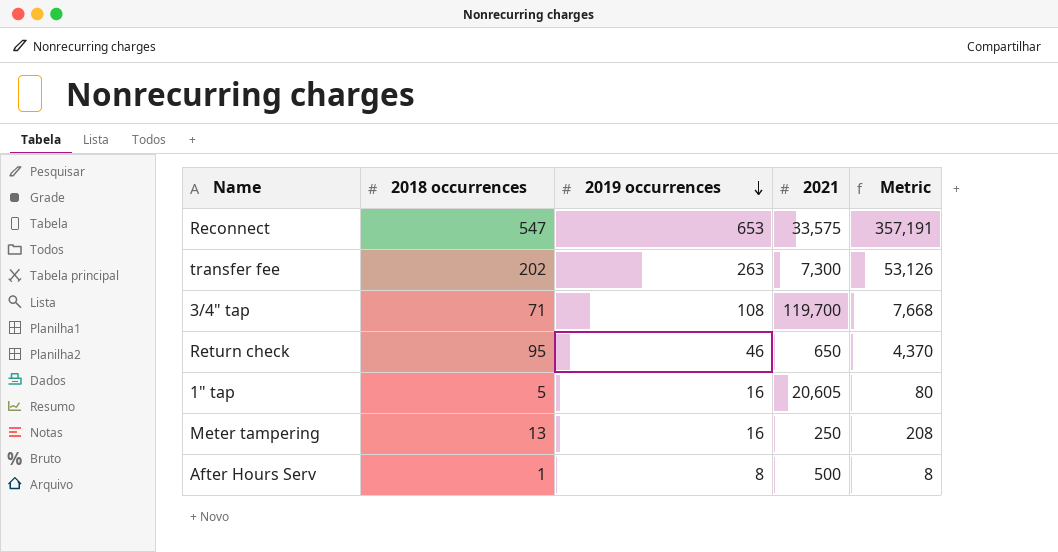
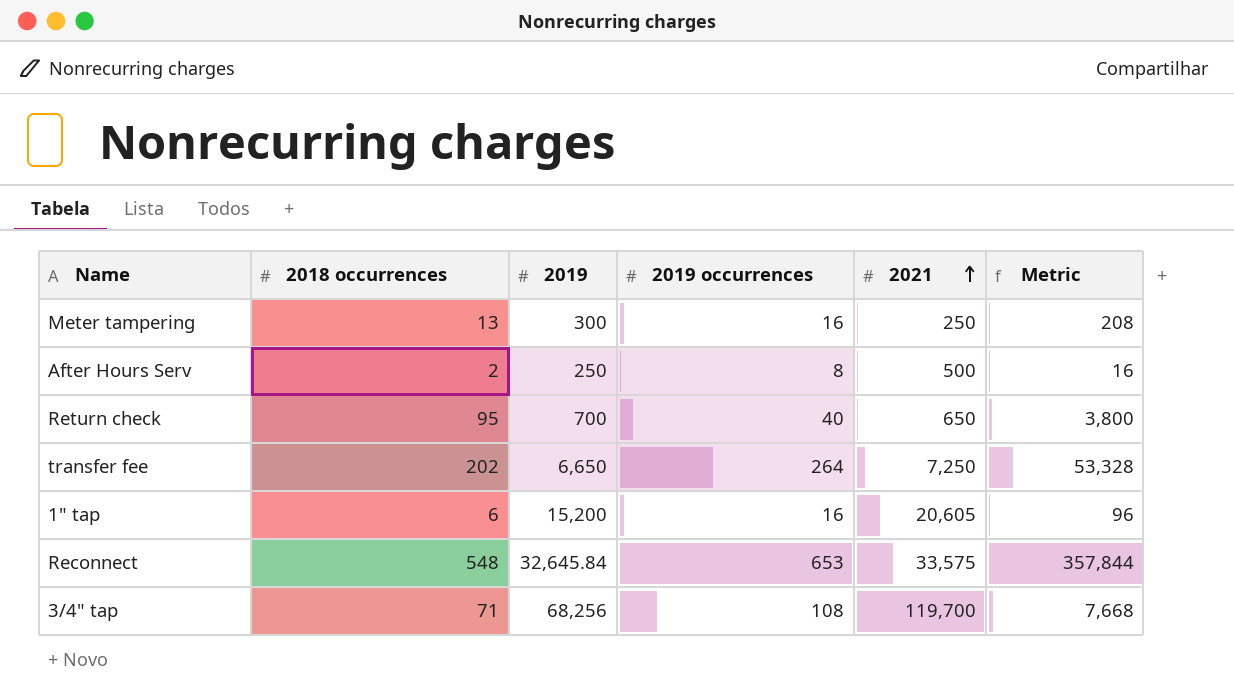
row order: 2019 occurrences descending -> 2021 ascending
column 2019 | position: none -> 3
After Hours Serv | 2018 occurrences: 1 -> 2
After Hours Serv | Metric: 8 -> 16
Return check | 2019 occurrences: 46 -> 40
Return check | Metric: 4,370 -> 3,800
transfer fee | 2019 occurrences: 263 -> 264
transfer fee | 2021: 7,300 -> 7,250
transfer fee | Metric: 53,126 -> 53,328
1" tap | 2018 occurrences: 5 -> 6
1" tap | Metric: 80 -> 96
Reconnect | 2018 occurrences: 547 -> 548
Reconnect | Metric: 357,191 -> 357,844

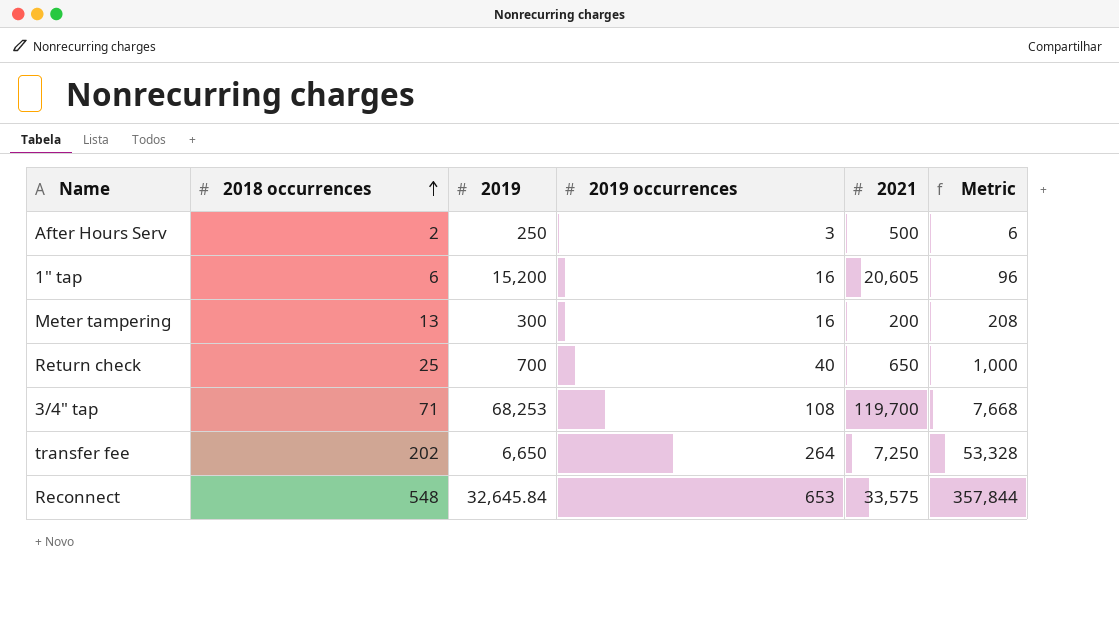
row order: 2021 ascending -> 2018 occurrences ascending
After Hours Serv | 2019 occurrences: 8 -> 3
After Hours Serv | Metric: 16 -> 6
Meter tampering | 2021: 250 -> 200
Return check | 2018 occurrences: 95 -> 25
Return check | Metric: 3,800 -> 1,000
3/4" tap | 2019: 68,256 -> 68,253

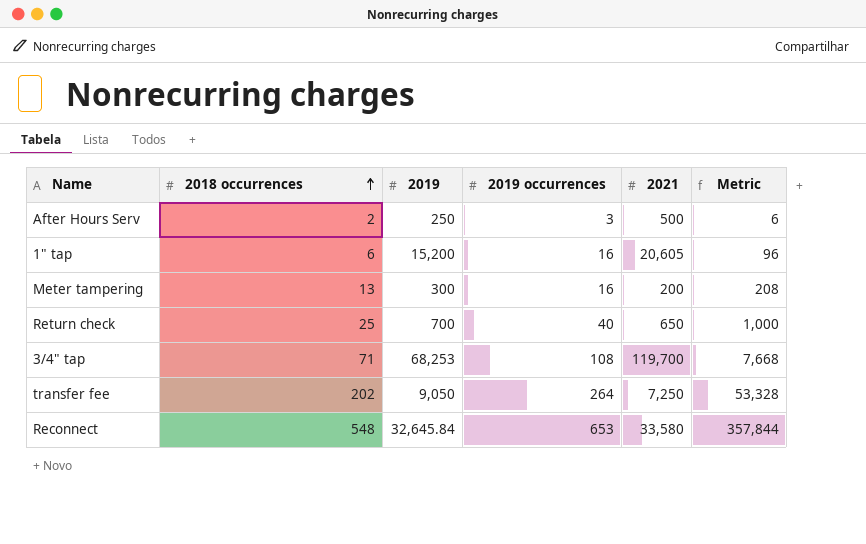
transfer fee | 2019: 6,650 -> 9,050
Reconnect | 2021: 33,575 -> 33,580

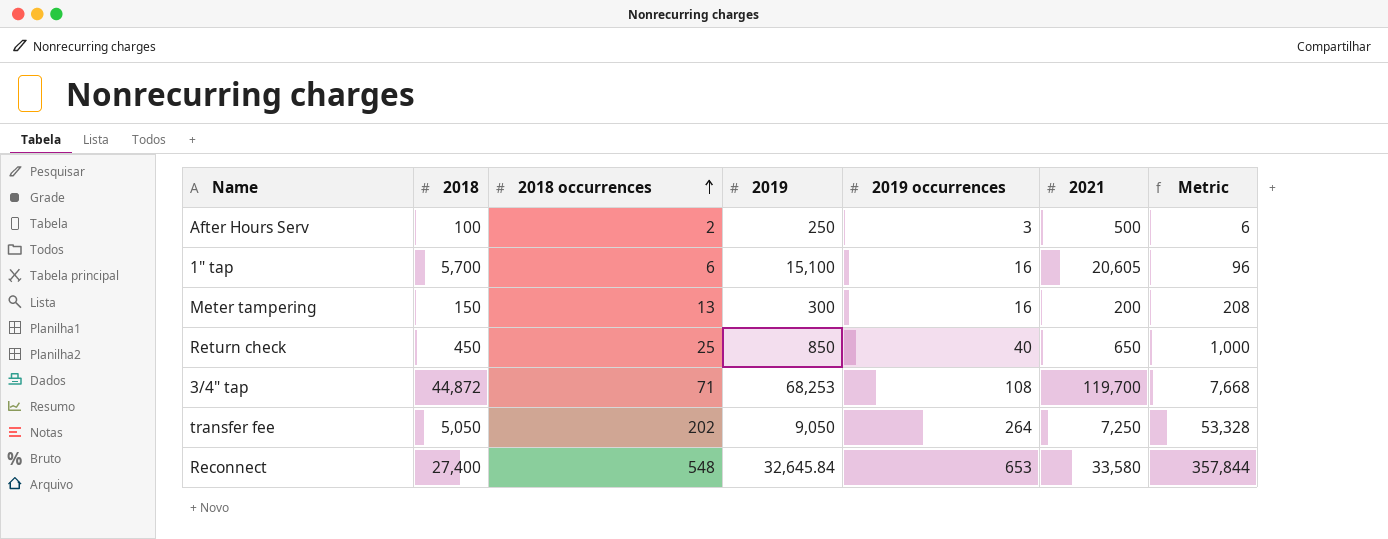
column 2018 | position: none -> 2
1" tap | 2019: 15,200 -> 15,100
Return check | 2019: 700 -> 850

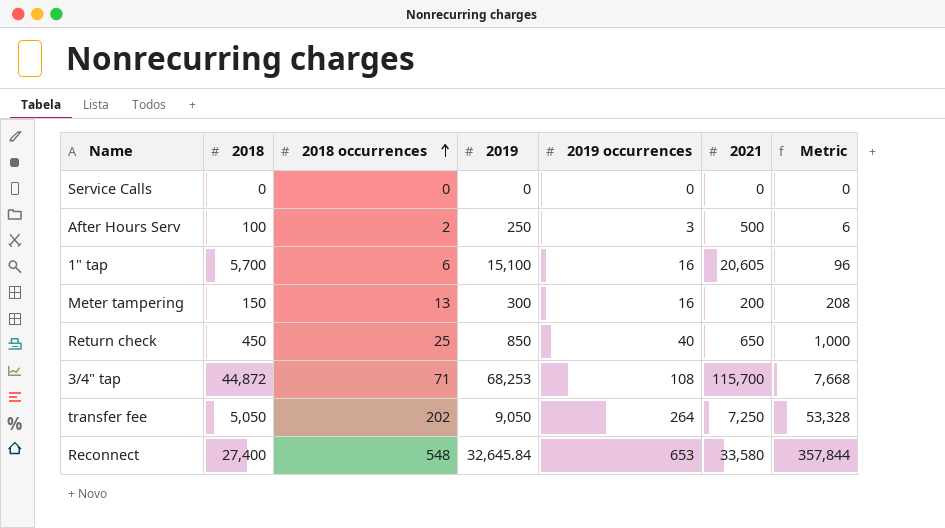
row Service Calls: none -> 0 | 0 | 0 | 0 | 0 | 0
3/4" tap | 2021: 119,700 -> 115,700

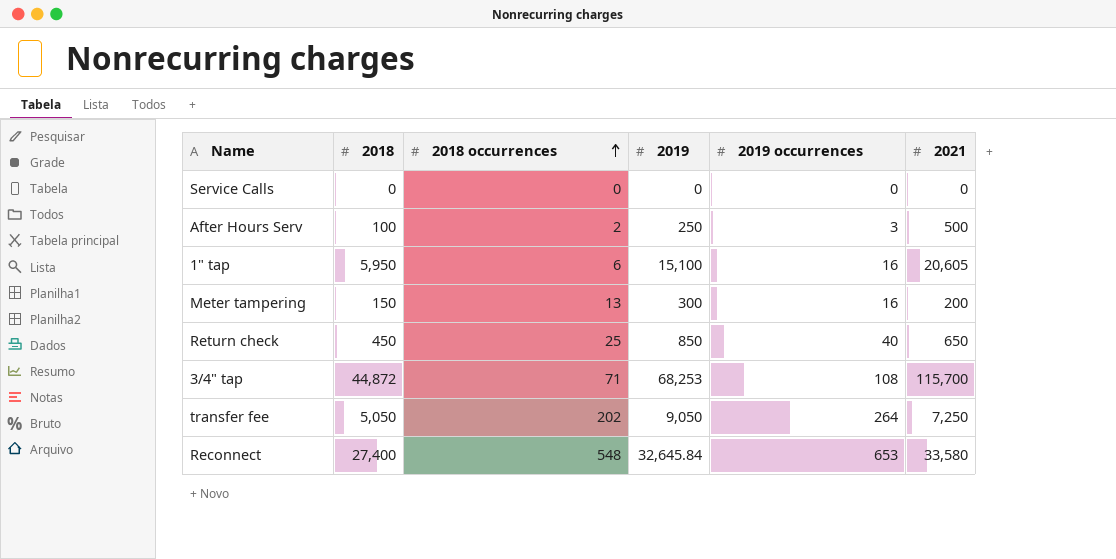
column Metric | formula: [2018 occurrences] * [2019 occurrences] -> none
1" tap | 2018: 5,700 -> 5,950

